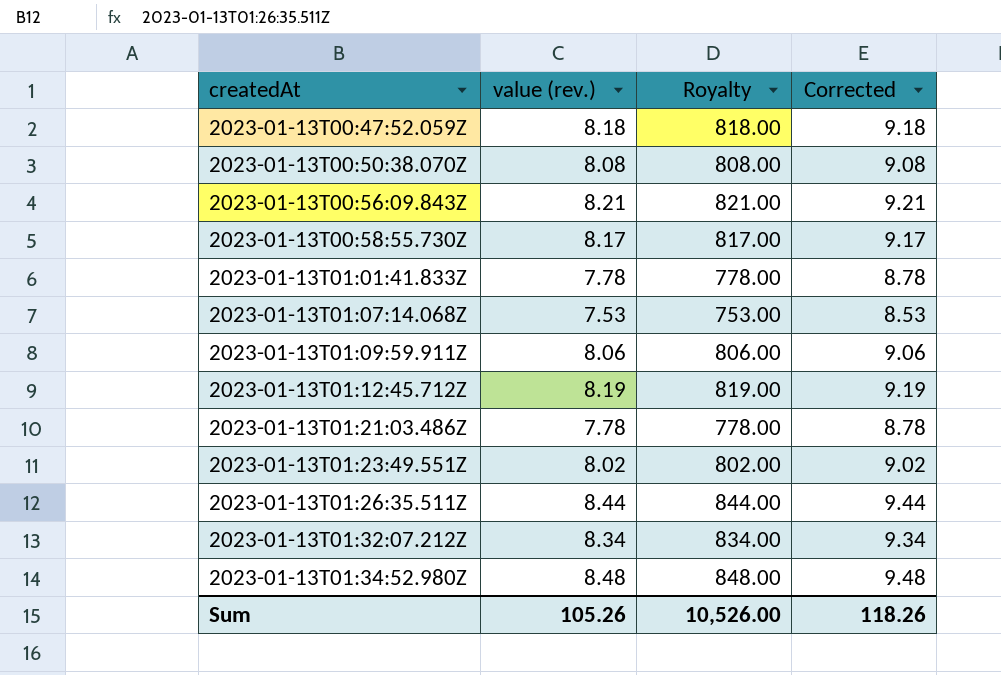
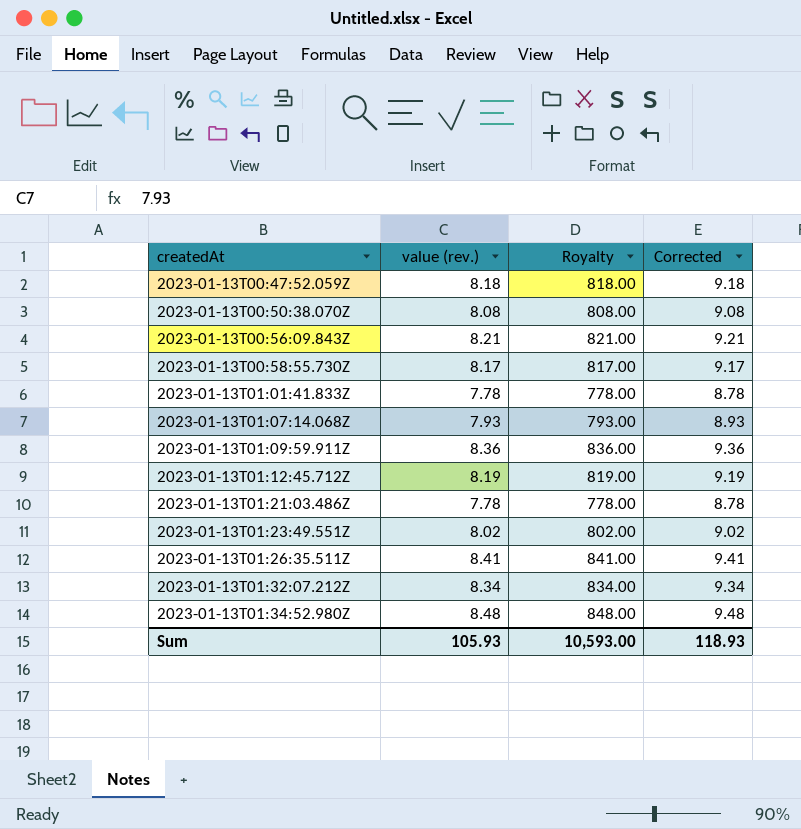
2023-01-13T01:07:14.068Z | value (rev.): 7.53 -> 7.93
2023-01-13T01:07:14.068Z | Royalty: 753.00 -> 793.00
2023-01-13T01:07:14.068Z | Corrected: 8.53 -> 8.93
2023-01-13T01:09:59.911Z | value (rev.): 8.06 -> 8.36
2023-01-13T01:09:59.911Z | Royalty: 806.00 -> 836.00
2023-01-13T01:09:59.911Z | Corrected: 9.06 -> 9.36
2023-01-13T01:26:35.511Z | value (rev.): 8.44 -> 8.41
2023-01-13T01:26:35.511Z | Royalty: 844.00 -> 841.00
2023-01-13T01:26:35.511Z | Corrected: 9.44 -> 9.41
Sum | value (rev.): 105.26 -> 105.93
Sum | Royalty: 10,526.00 -> 10,593.00
Sum | Corrected: 118.26 -> 118.93

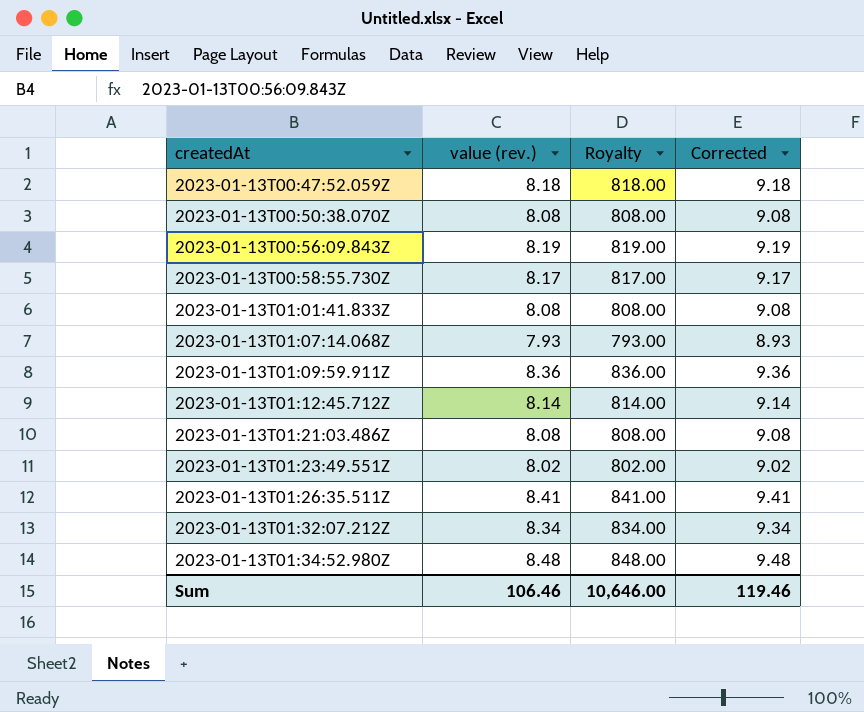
2023-01-13T00:56:09.843Z | value (rev.): 8.21 -> 8.19
2023-01-13T00:56:09.843Z | Royalty: 821.00 -> 819.00
2023-01-13T00:56:09.843Z | Corrected: 9.21 -> 9.19
2023-01-13T01:01:41.833Z | value (rev.): 7.78 -> 8.08
2023-01-13T01:01:41.833Z | Royalty: 778.00 -> 808.00
2023-01-13T01:01:41.833Z | Corrected: 8.78 -> 9.08
2023-01-13T01:12:45.712Z | value (rev.): 8.19 -> 8.14
2023-01-13T01:12:45.712Z | Royalty: 819.00 -> 814.00
2023-01-13T01:12:45.712Z | Corrected: 9.19 -> 9.14
2023-01-13T01:21:03.486Z | value (rev.): 7.78 -> 8.08
2023-01-13T01:21:03.486Z | Royalty: 778.00 -> 808.00
2023-01-13T01:21:03.486Z | Corrected: 8.78 -> 9.08
Sum | value (rev.): 105.93 -> 106.46
Sum | Royalty: 10,593.00 -> 10,646.00
Sum | Corrected: 118.93 -> 119.46

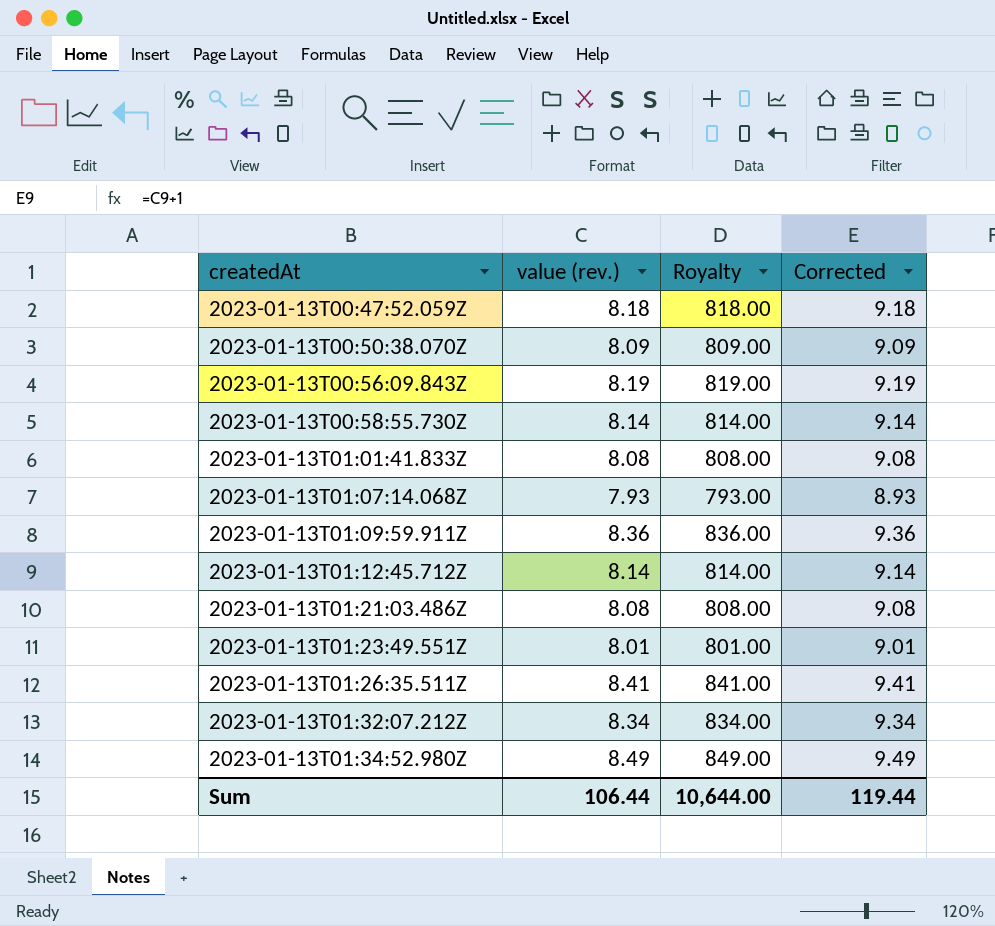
2023-01-13T00:50:38.070Z | value (rev.): 8.08 -> 8.09
2023-01-13T00:50:38.070Z | Royalty: 808.00 -> 809.00
2023-01-13T00:50:38.070Z | Corrected: 9.08 -> 9.09
2023-01-13T00:58:55.730Z | value (rev.): 8.17 -> 8.14
2023-01-13T00:58:55.730Z | Royalty: 817.00 -> 814.00
2023-01-13T00:58:55.730Z | Corrected: 9.17 -> 9.14
2023-01-13T01:23:49.551Z | value (rev.): 8.02 -> 8.01
2023-01-13T01:23:49.551Z | Royalty: 802.00 -> 801.00
2023-01-13T01:23:49.551Z | Corrected: 9.02 -> 9.01
2023-01-13T01:34:52.980Z | value (rev.): 8.48 -> 8.49
2023-01-13T01:34:52.980Z | Royalty: 848.00 -> 849.00
2023-01-13T01:34:52.980Z | Corrected: 9.48 -> 9.49
Sum | value (rev.): 106.46 -> 106.44
Sum | Royalty: 10,646.00 -> 10,644.00
Sum | Corrected: 119.46 -> 119.44

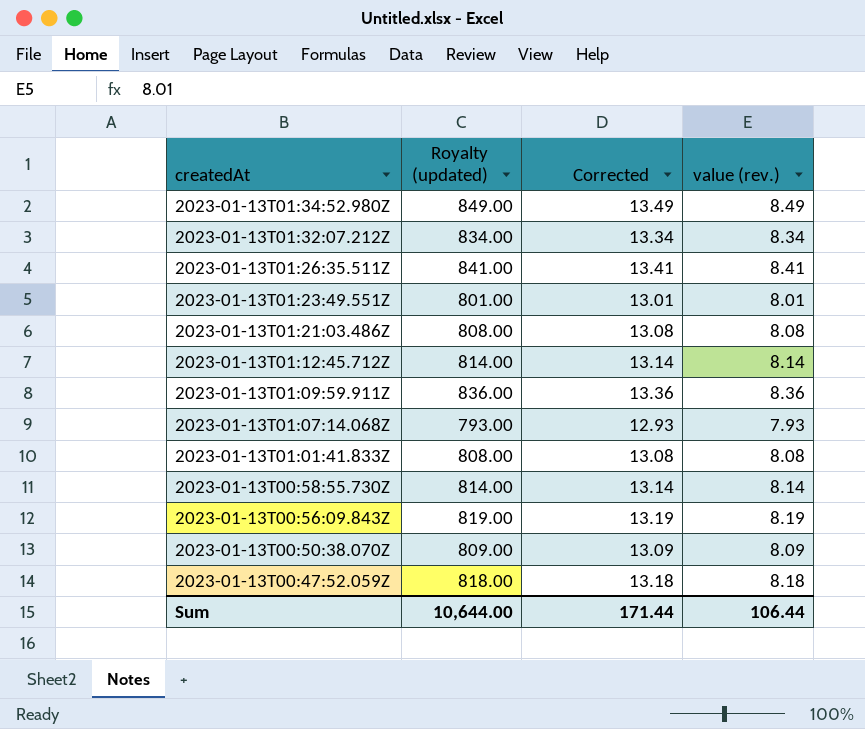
row order: createdAt ascending -> createdAt descending
column name: Royalty -> Royalty (updated)
column Corrected | formula: [value (rev.)] + 1 -> [value (rev.)] + 5
column value (rev.) | position: 2 -> 4
Sum | Corrected: 119.44 -> 171.44

